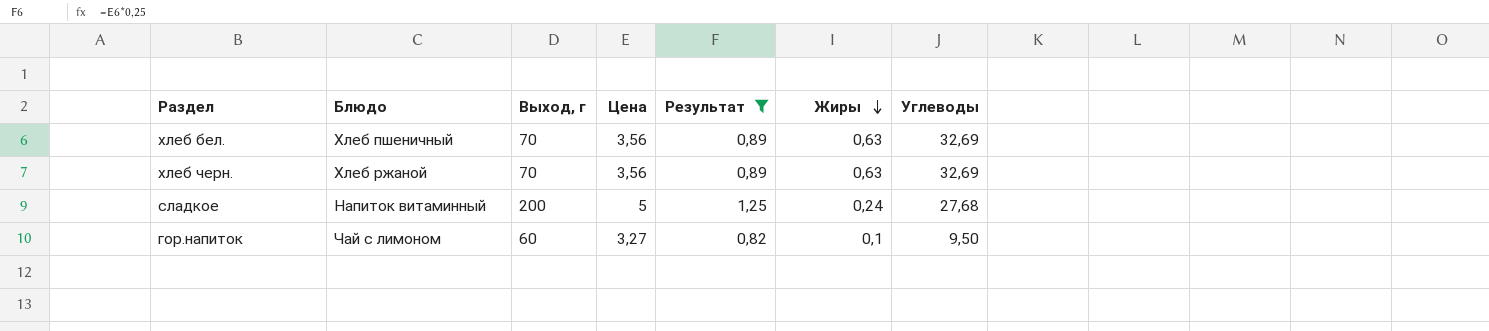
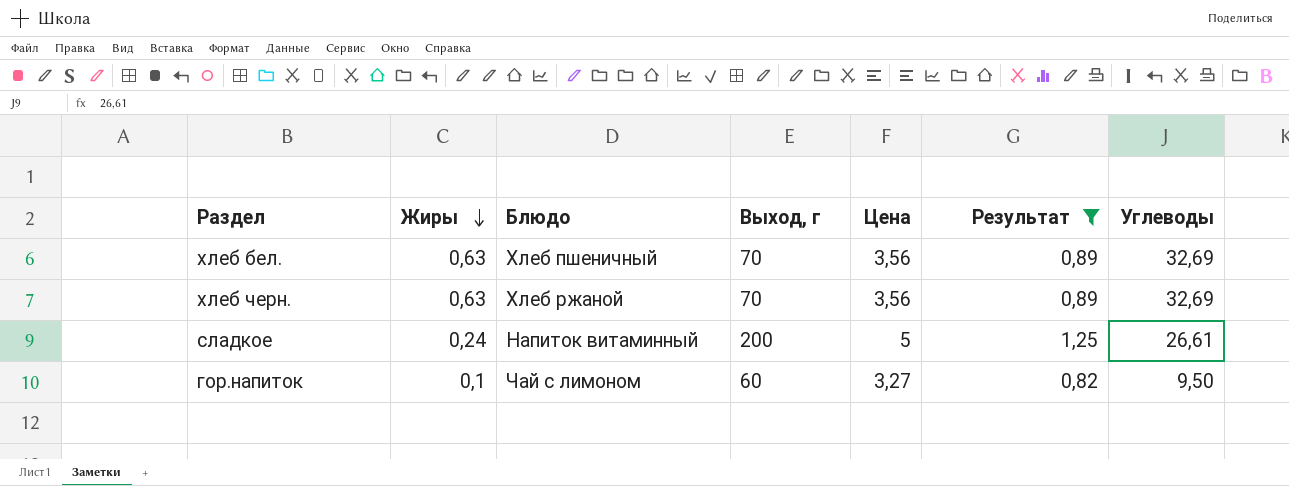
column Жиры | position: 6 -> 2
сладкое | Углеводы: 27,68 -> 26,61

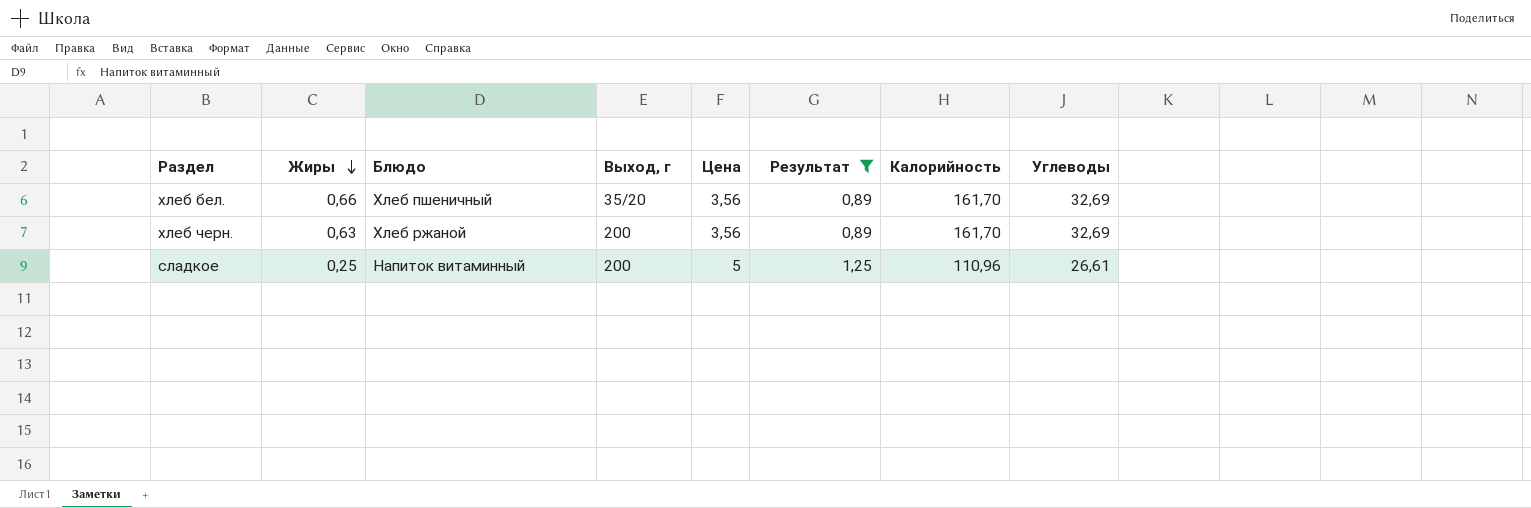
column Калорийность | position: none -> 7
row гор.напиток: 0,1 | Чай с лимоном | 60 | 3,27 | 0,82 | 9,50 -> none
хлеб бел. | Жиры: 0,63 -> 0,66
хлеб бел. | Выход, г: 70 -> 35/20
хлеб черн. | Выход, г: 70 -> 200
сладкое | Жиры: 0,24 -> 0,25

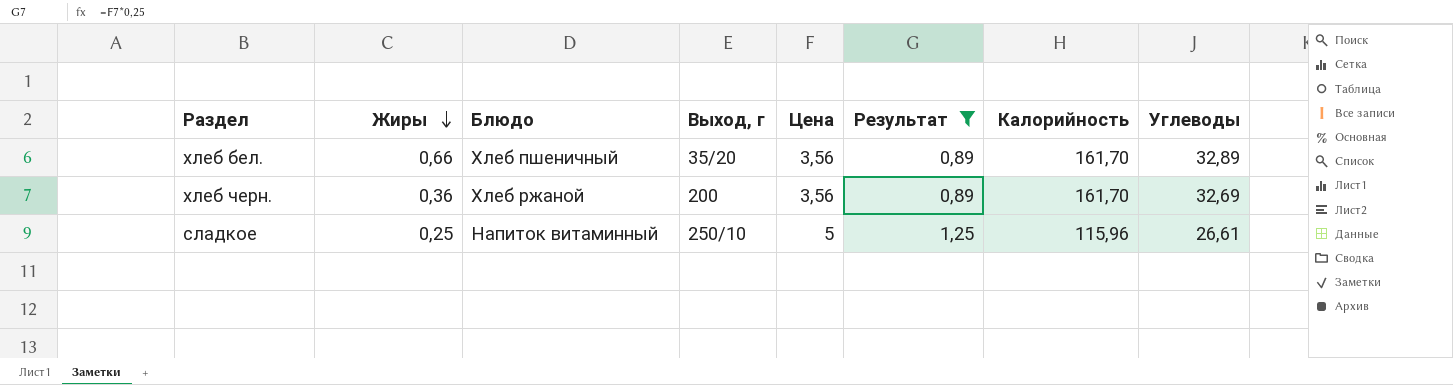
хлеб бел. | Углеводы: 32,69 -> 32,89
хлеб черн. | Жиры: 0,63 -> 0,36
сладкое | Выход, г: 200 -> 250/10
сладкое | Калорийность: 110,96 -> 115,96

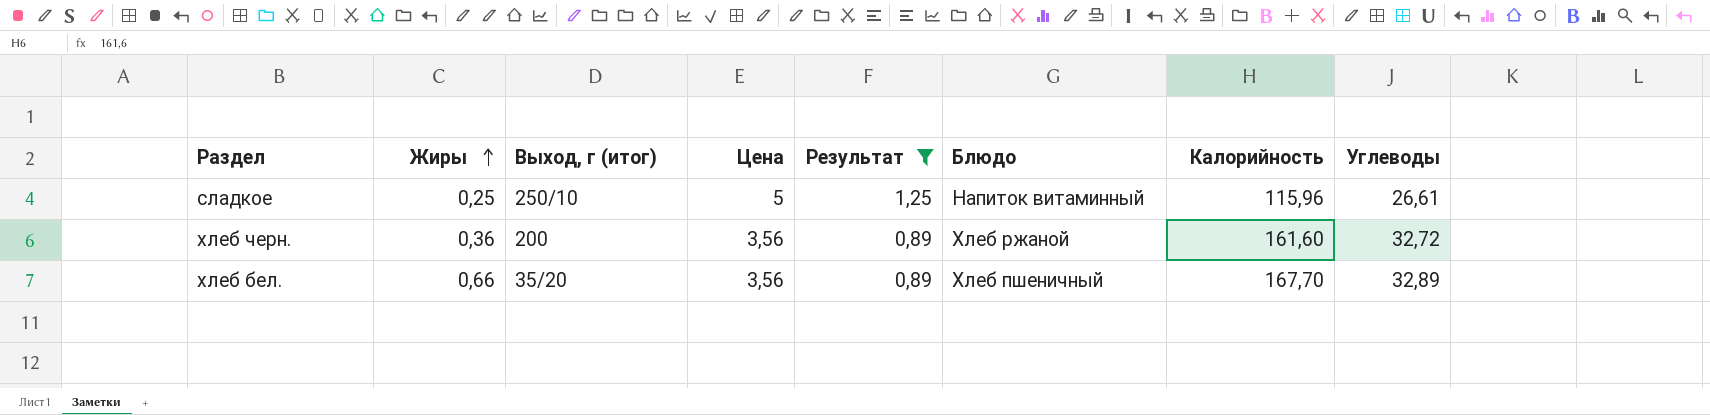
row order: Жиры descending -> Жиры ascending
column name: Выход, г -> Выход, г (итог)
column Блюдо | position: 3 -> 6
хлеб черн. | Калорийность: 161,70 -> 161,60
хлеб черн. | Углеводы: 32,69 -> 32,72
хлеб бел. | Калорийность: 161,70 -> 167,70

